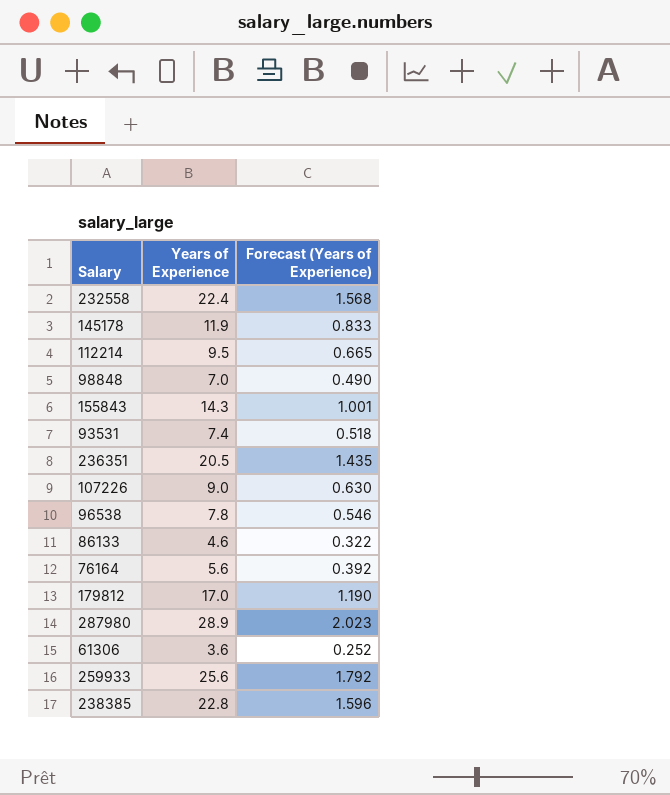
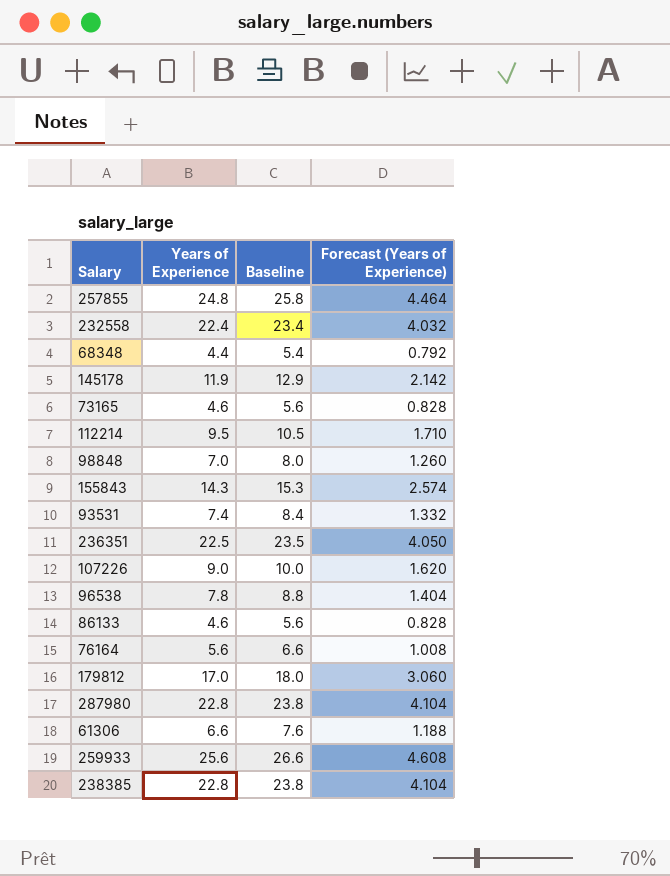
column Baseline | formula: none -> [Years of Experience] + 1
column Forecast (Years of Experience) | formula: [Years of Experience] * 0.07 -> [Years of Experience] * 0.18
row 257855: none -> 24.8 | 25.8 | 4.464
row 68348: none -> 4.4 | 5.4 | 0.792
row 73165: none -> 4.6 | 5.6 | 0.828
236351 | Years of Experience: 20.5 -> 22.5
287980 | Years of Experience: 28.9 -> 22.8
61306 | Years of Experience: 3.6 -> 6.6

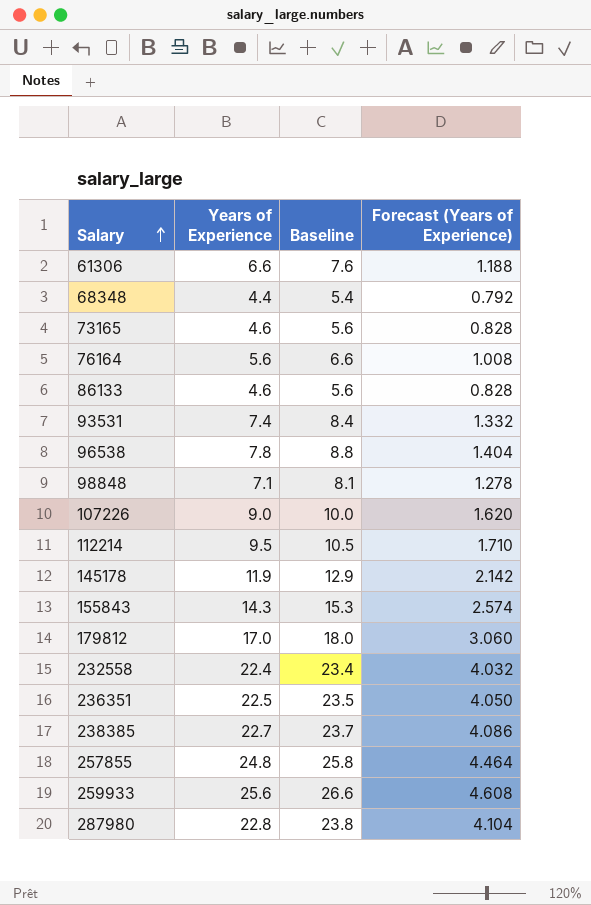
row order: none -> Salary ascending
98848 | Years of Experience: 7.0 -> 7.1
98848 | Baseline: 8.0 -> 8.1
98848 | Forecast (Years of Experience): 1.260 -> 1.278
238385 | Years of Experience: 22.8 -> 22.7
238385 | Baseline: 23.8 -> 23.7
238385 | Forecast (Years of Experience): 4.104 -> 4.086

